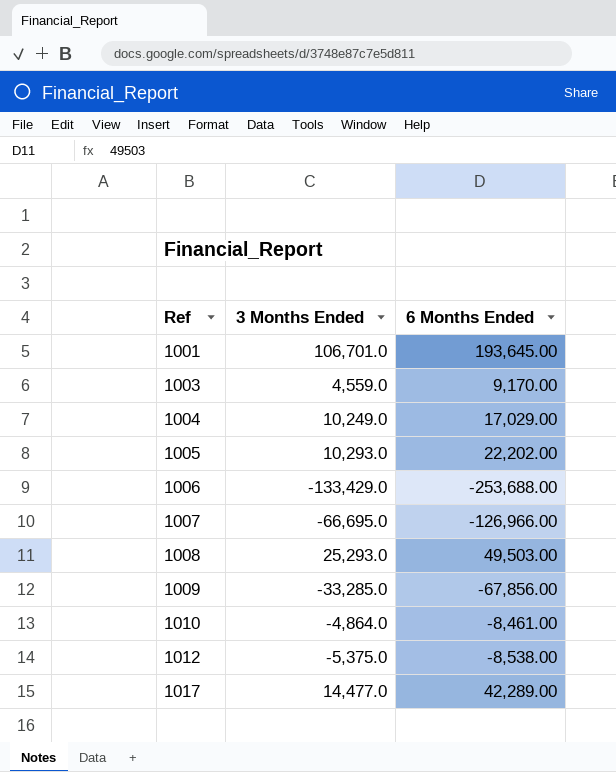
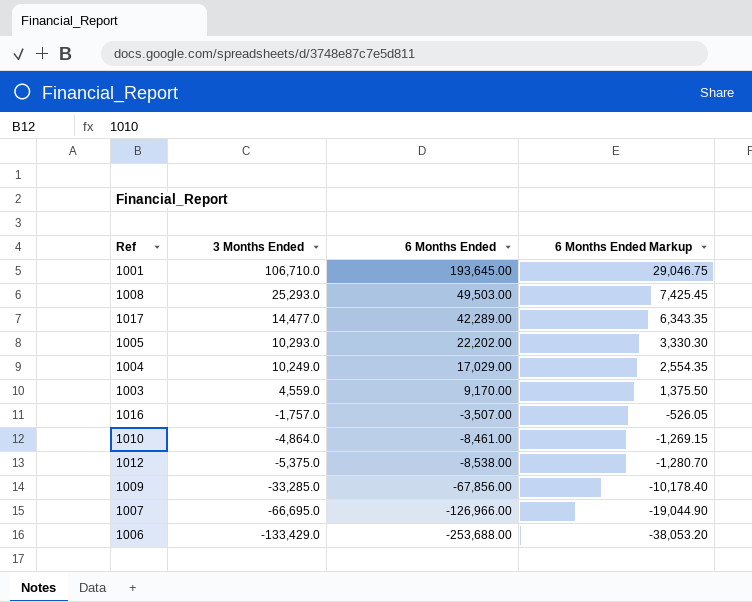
row order: Ref ascending -> 3 Months Ended descending
column 6 Months Ended Markup | formula: none -> [6 Months Ended] * 0.15
1001 | 3 Months Ended: 106,701.0 -> 106,710.0
row 1016: none -> -1,757.0 | -3,507.00 | -526.05

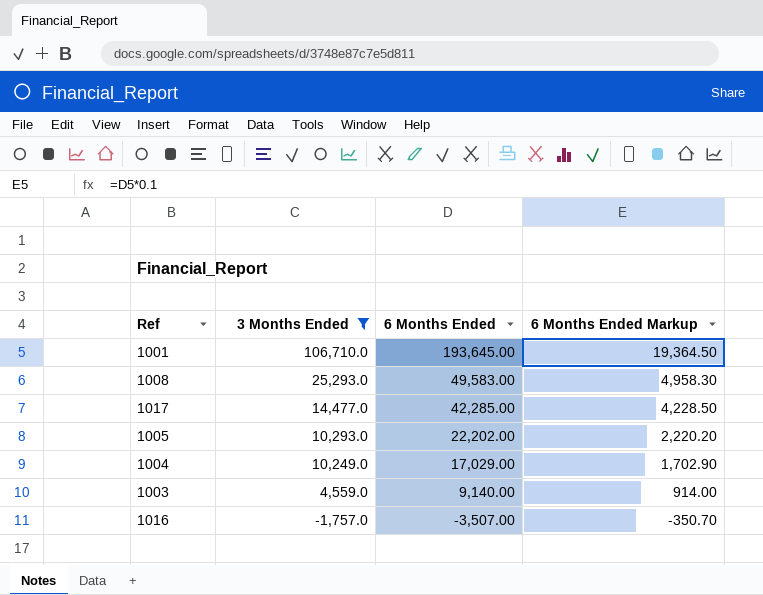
filter: none -> 3 Months Ended >= -1,757.0
column 6 Months Ended Markup | formula: [6 Months Ended] * 0.15 -> [6 Months Ended] * 0.1
1008 | 6 Months Ended: 49,503.00 -> 49,583.00
1017 | 6 Months Ended: 42,289.00 -> 42,285.00
1003 | 6 Months Ended: 9,170.00 -> 9,140.00

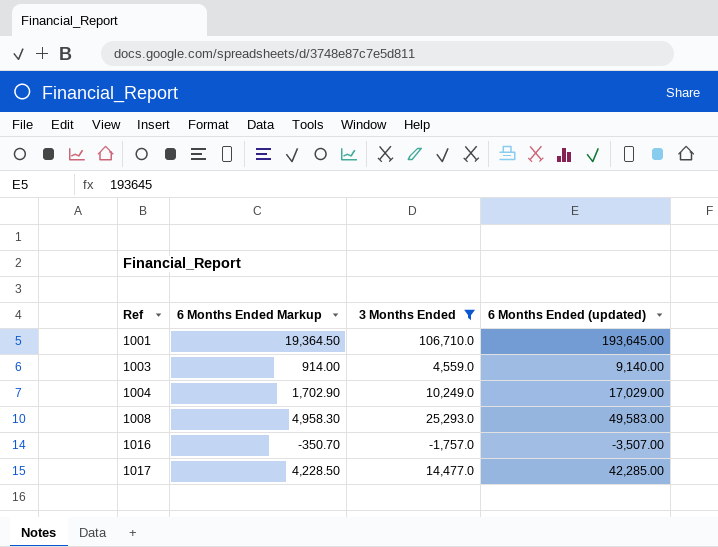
row order: 3 Months Ended descending -> Ref ascending
column 6 Months Ended Markup | position: 4 -> 2
column name: 6 Months Ended -> 6 Months Ended (updated)
row 1005: 10,293.0 | 22,202.00 | 2,220.20 -> none

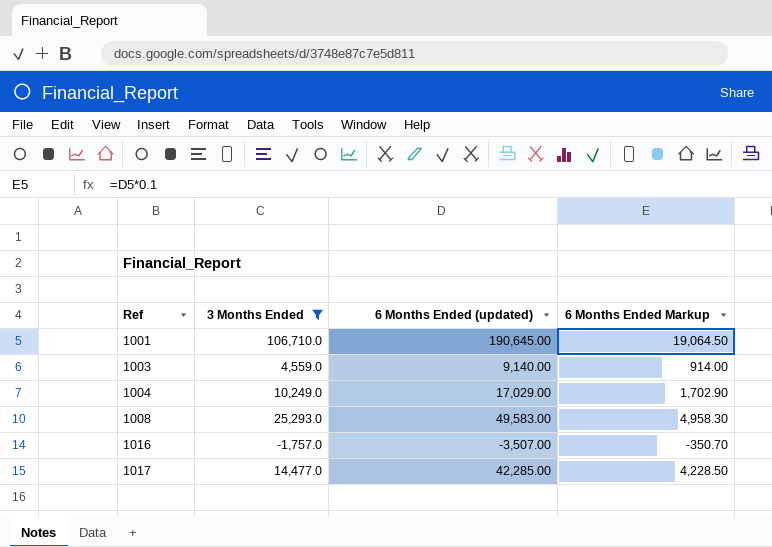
column 6 Months Ended Markup | position: 2 -> 4
1001 | 6 Months Ended (updated): 193,645.00 -> 190,645.00
1001 | 6 Months Ended Markup: 19,364.50 -> 19,064.50

